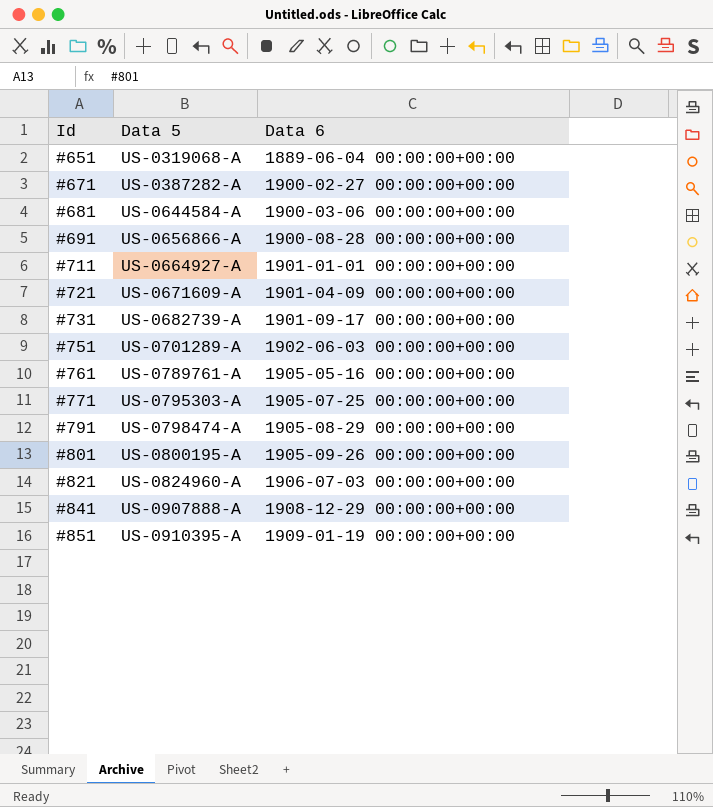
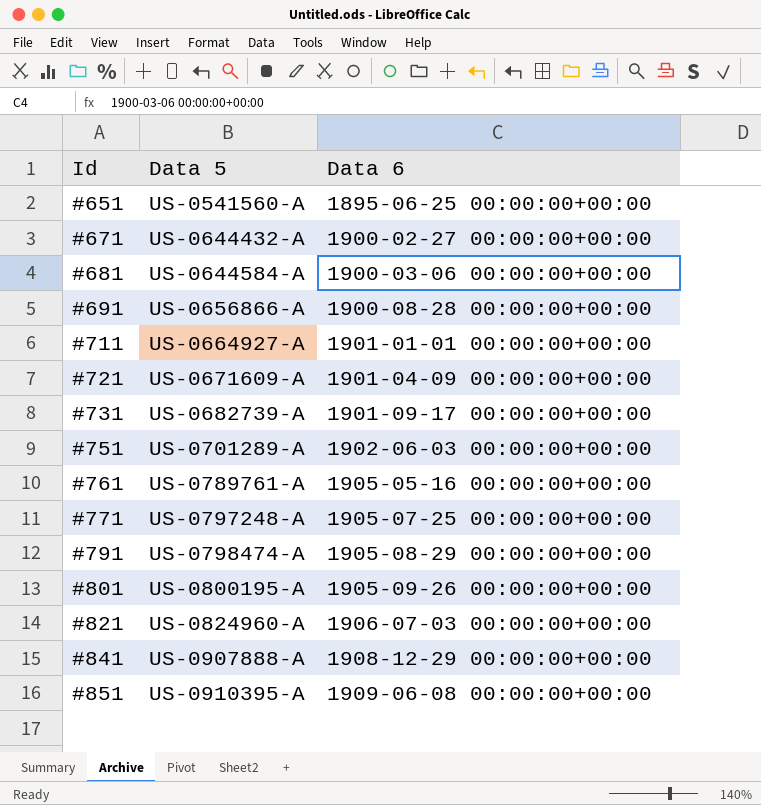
#651 | Data 5: US-0319068-A -> US-0541560-A
#651 | Data 6: 1889-06-04 00:00:00+00:00 -> 1895-06-25 00:00:00+00:00
#671 | Data 5: US-0387282-A -> US-0644432-A
#771 | Data 5: US-0795303-A -> US-0797248-A
#851 | Data 6: 1909-01-19 00:00:00+00:00 -> 1909-06-08 00:00:00+00:00

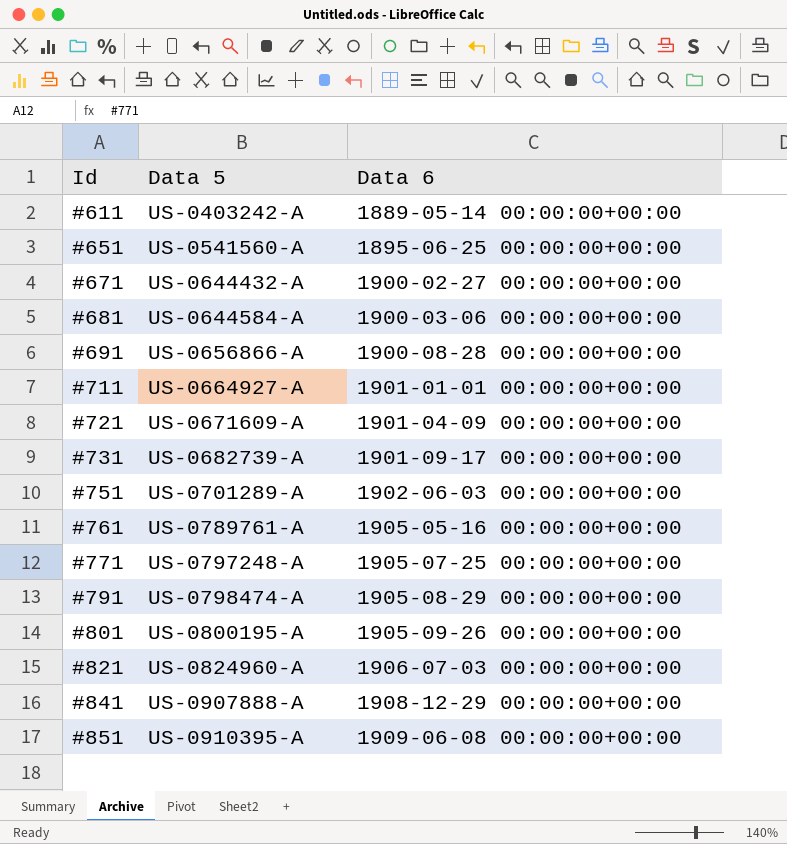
row #611: none -> US-0403242-A | 1889-05-14 00:00:00+00:00

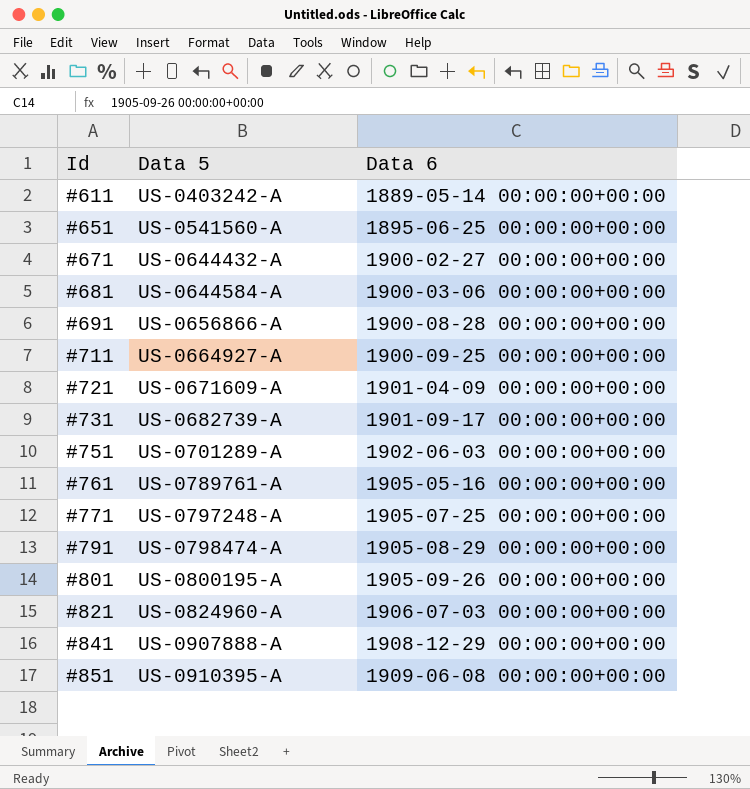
#711 | Data 6: 1901-01-01 00:00:00+00:00 -> 1900-09-25 00:00:00+00:00

